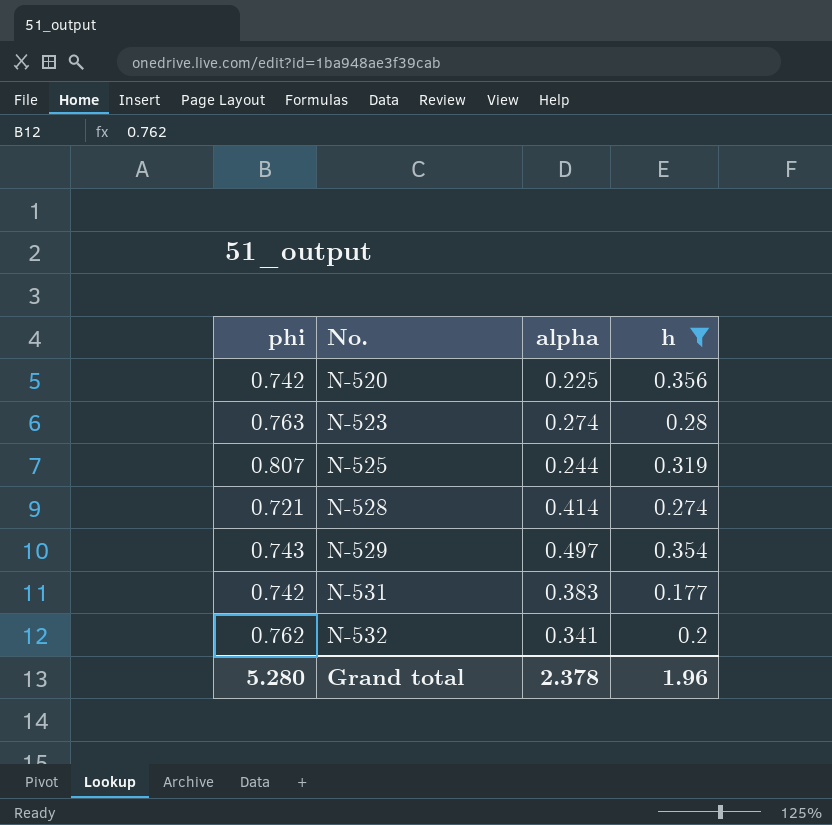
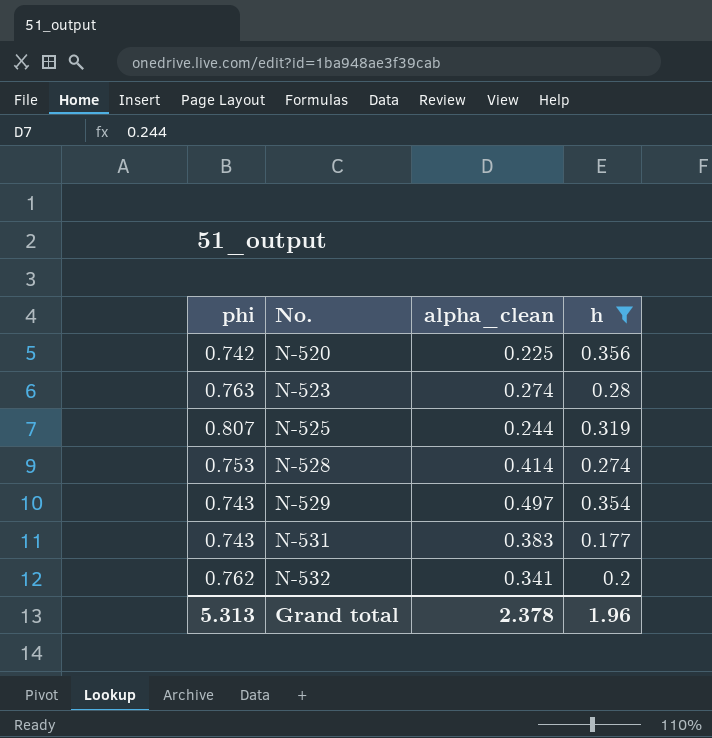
column name: alpha -> alpha_clean
N-528 | phi: 0.721 -> 0.753
N-531 | phi: 0.742 -> 0.743
Grand total | phi: 5.280 -> 5.313

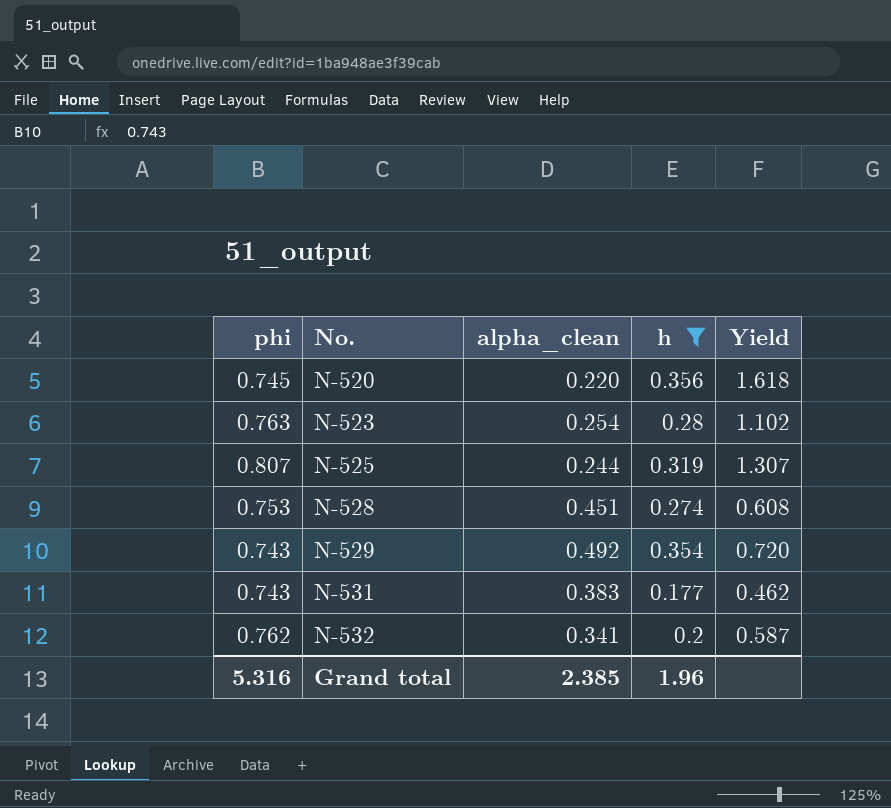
column Yield | formula: none -> [h] / [alpha_clean]
N-520 | phi: 0.742 -> 0.745
N-520 | alpha_clean: 0.225 -> 0.220
N-523 | alpha_clean: 0.274 -> 0.254
N-528 | alpha_clean: 0.414 -> 0.451
N-529 | alpha_clean: 0.497 -> 0.492
Grand total | phi: 5.313 -> 5.316
Grand total | alpha_clean: 2.378 -> 2.385

